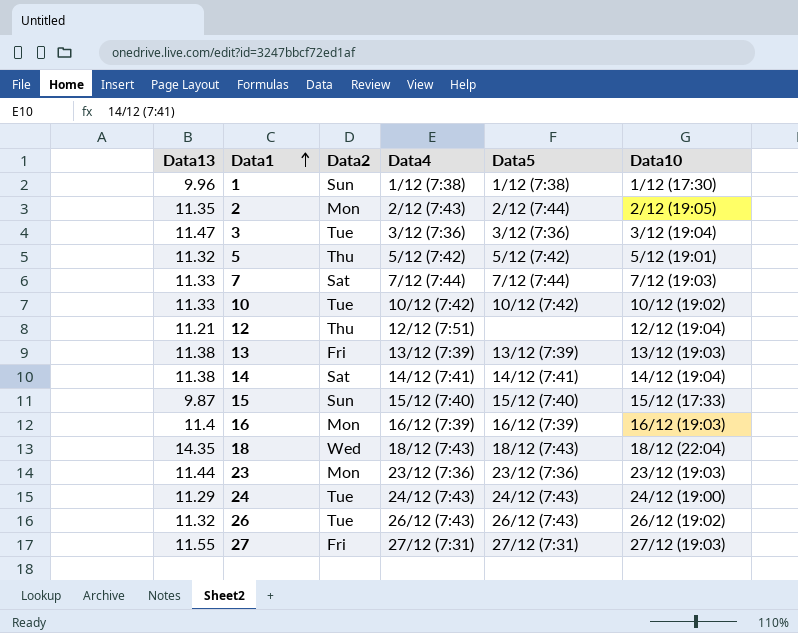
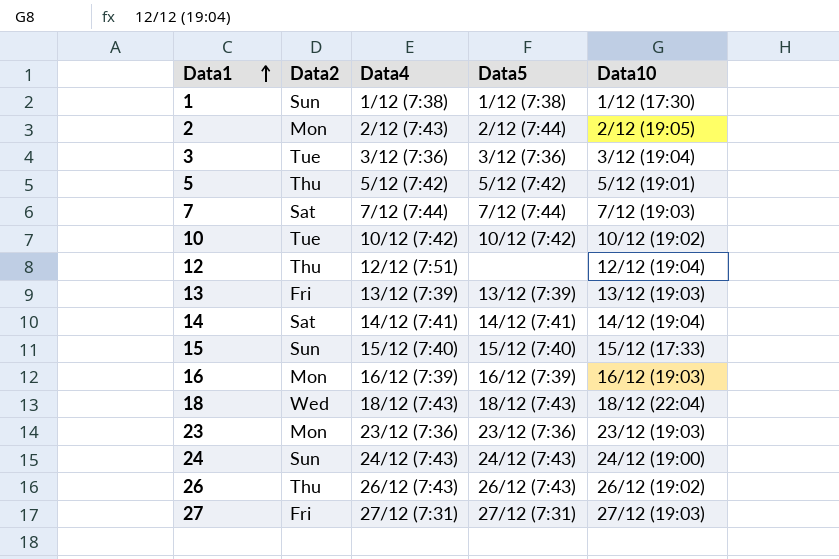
column Data13 | position: 1 -> none
24 | Data2: Tue -> Sun
26 | Data2: Tue -> Thu

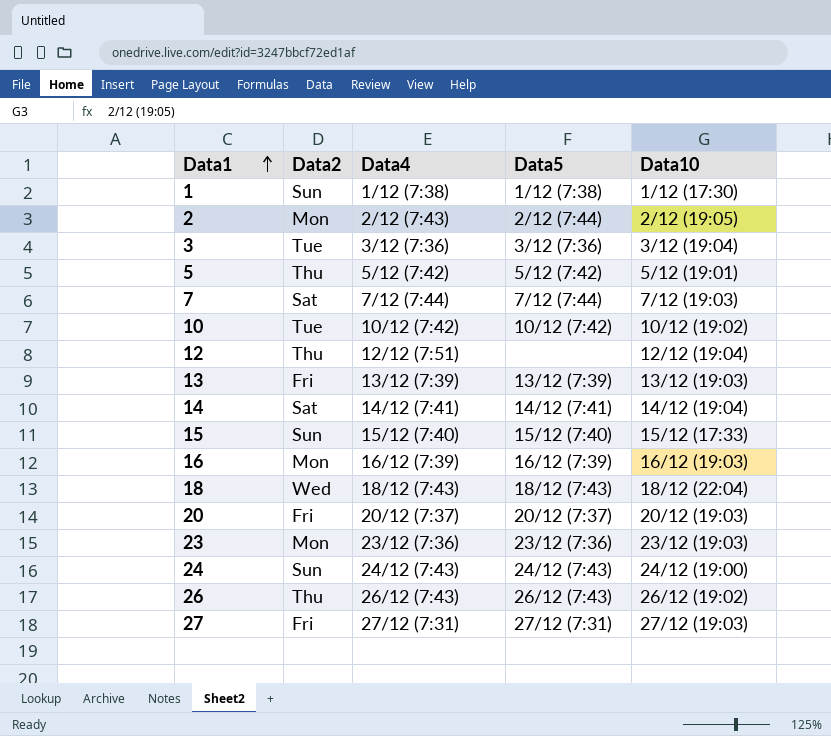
row 20: none -> Fri | 20/12 (7:37) | 20/12 (7:37) | 20/12 (19:03)

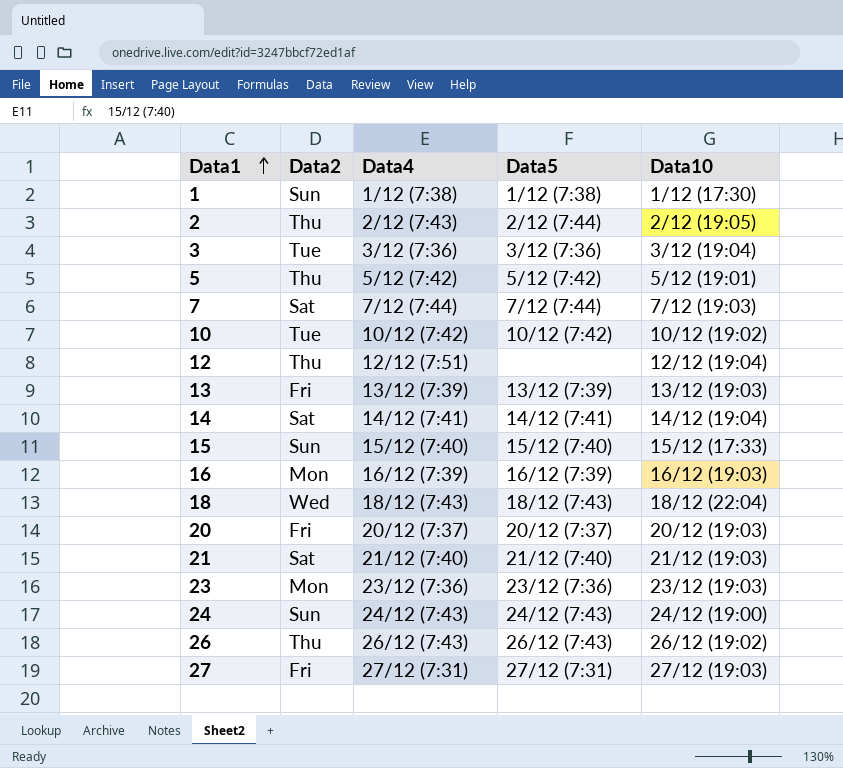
2 | Data2: Mon -> Thu
row 21: none -> Sat | 21/12 (7:40) | 21/12 (7:40) | 21/12 (19:03)

